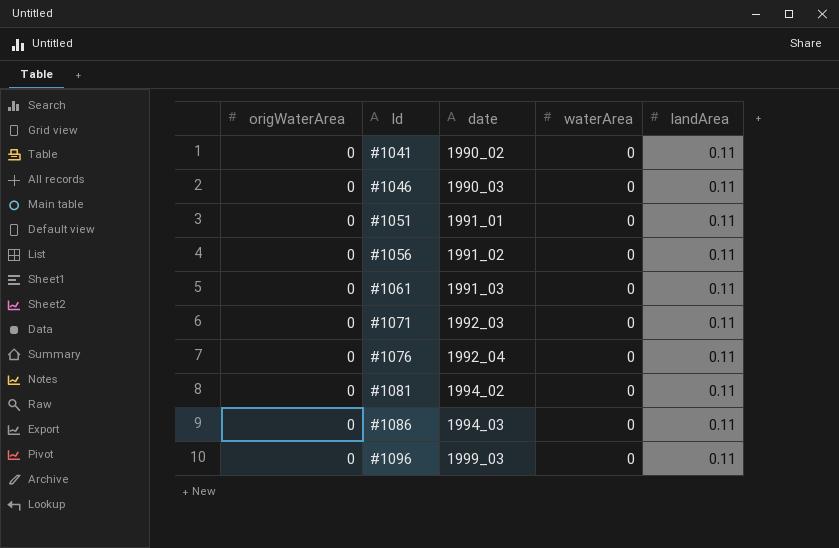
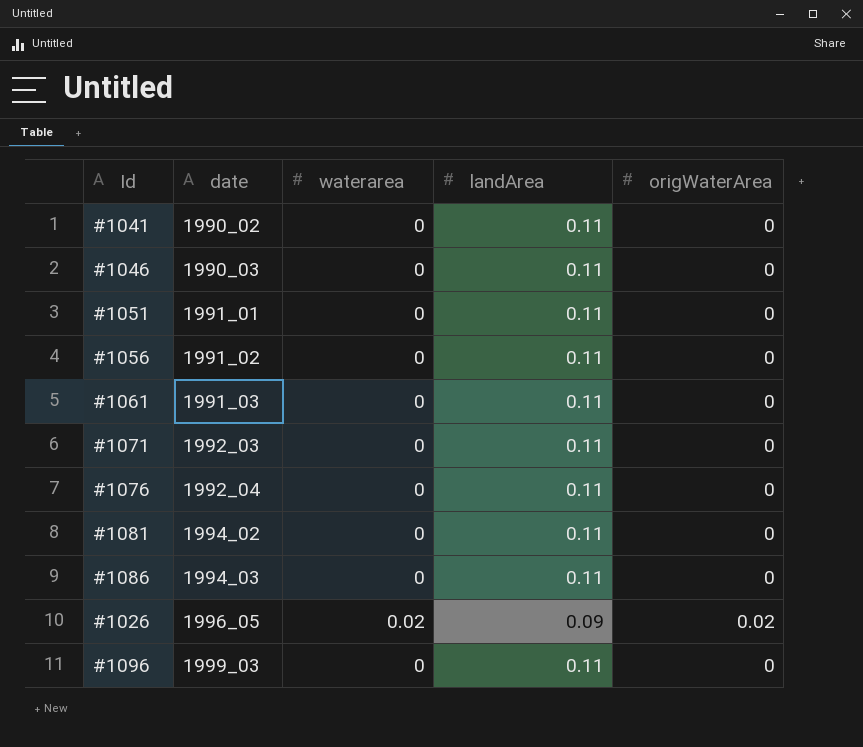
column name: waterArea -> waterarea
column origWaterArea | position: 1 -> 5
row #1026: none -> 1996_05 | 0.02 | 0.09 | 0.02

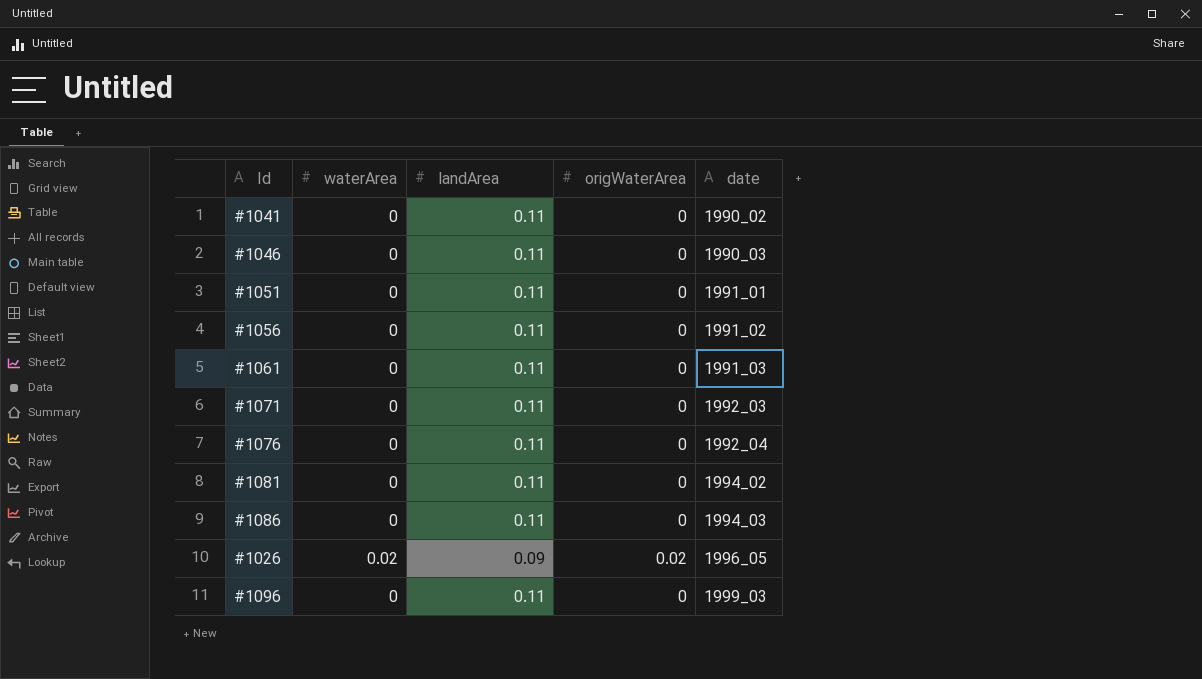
column name: waterarea -> waterArea
column date | position: 2 -> 5

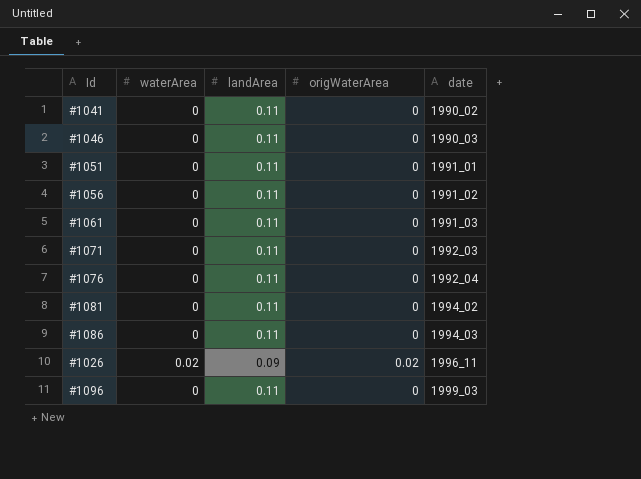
#1026 | date: 1996_05 -> 1996_11

